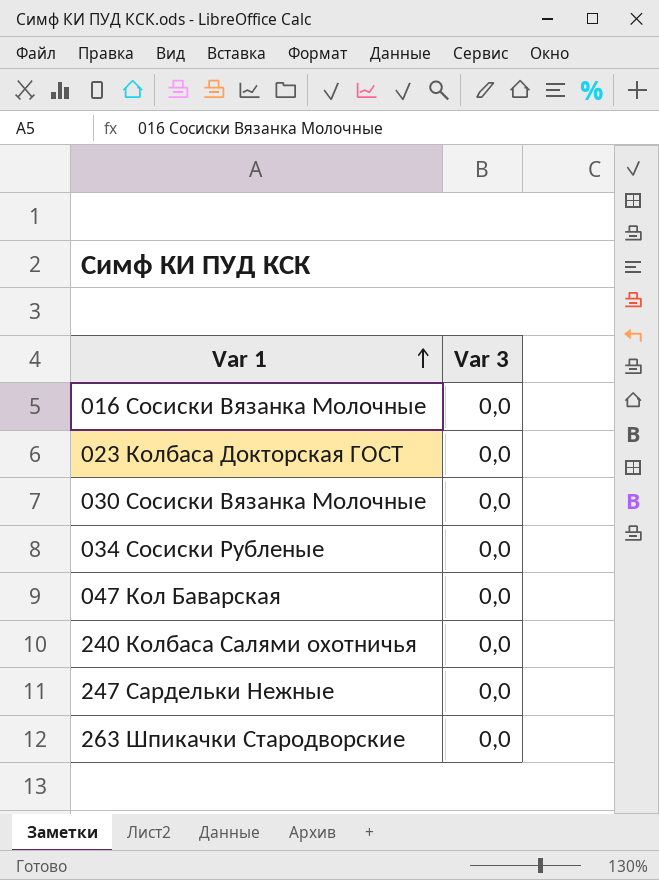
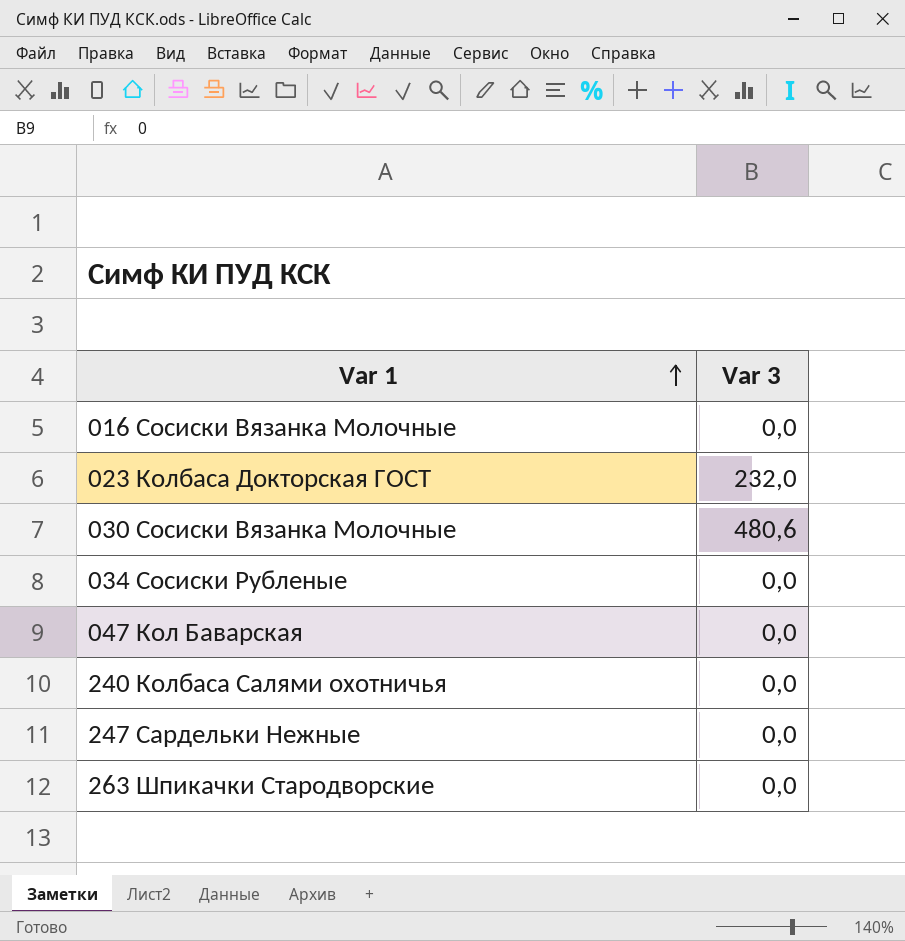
023 Колбаса Докторская ГОСТ | Var 3: 0,0 -> 232,0
030 Сосиски Вязанка Молочные | Var 3: 0,0 -> 480,6

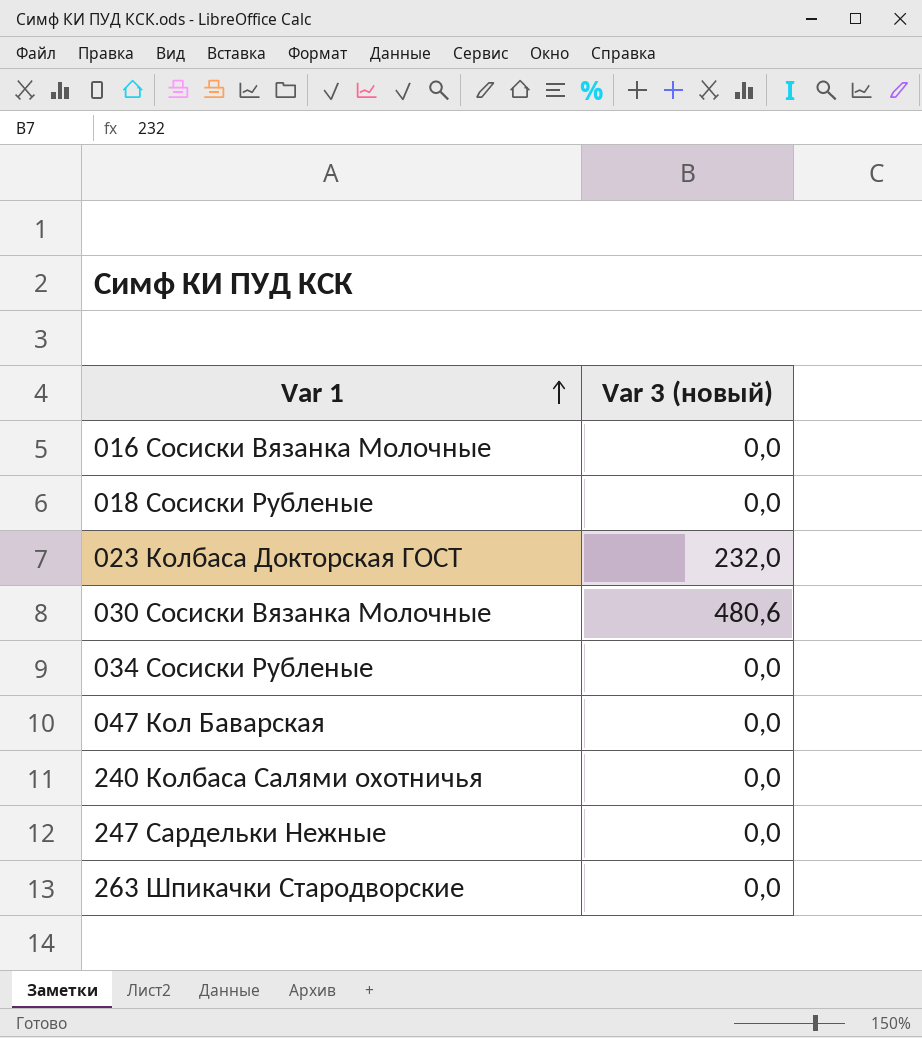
column name: Var 3 -> Var 3 (новый)
row 018 Сосиски Рубленые: none -> 0,0

